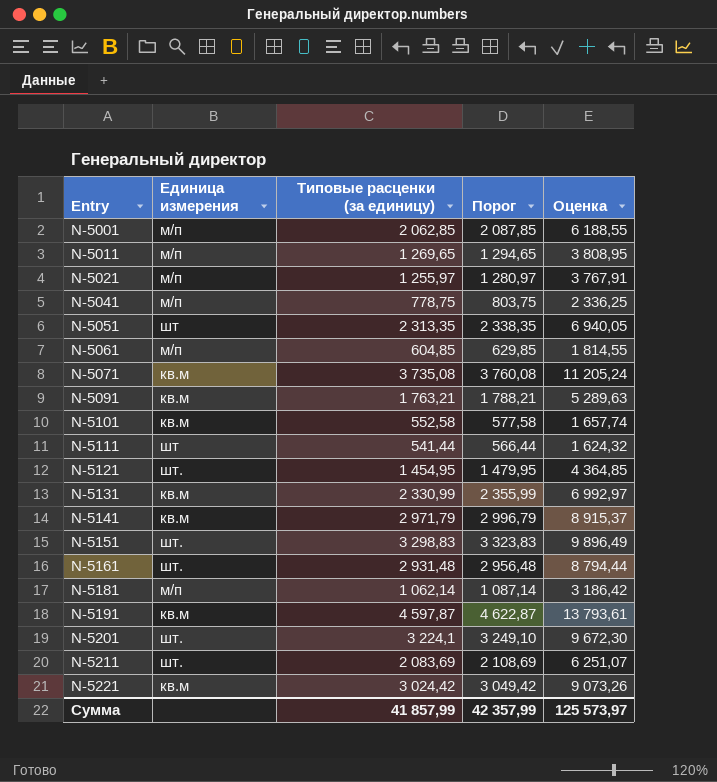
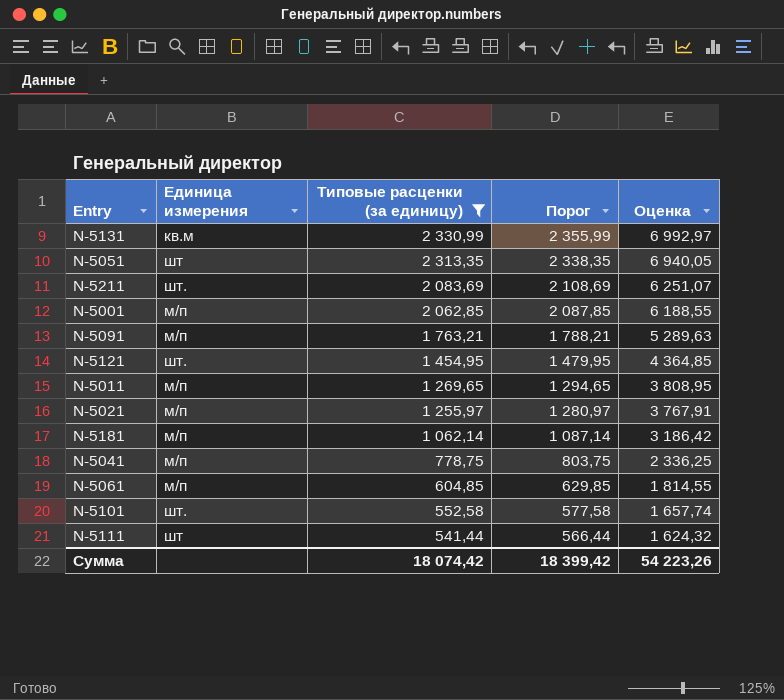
filter: none -> Типовые расценки (за единицу) <= 2 330,99
row order: Entry ascending -> Типовые расценки (за единицу) descending
N-5091 | Единица измерения: кв.м -> м/п
N-5101 | Единица измерения: кв.м -> шт.
Сумма | Типовые расценки (за единицу): 41 857,99 -> 18 074,42
Сумма | Порог: 42 357,99 -> 18 399,42
Сумма | Оценка: 125 573,97 -> 54 223,26

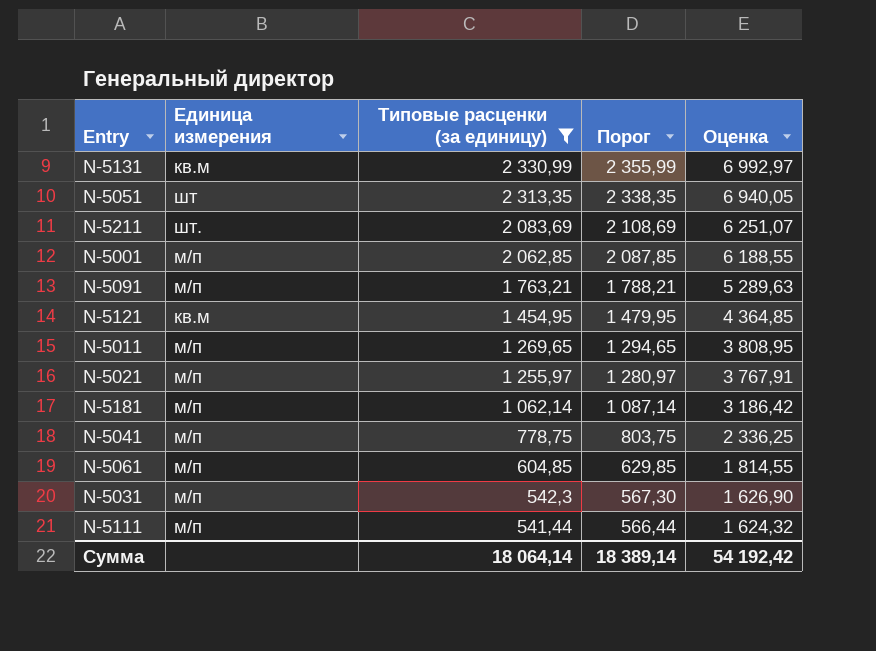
row N-5101: шт. | 552,58 | 577,58 | 1 657,74 -> none
N-5121 | Единица измерения: шт. -> кв.м
row N-5031: none -> м/п | 542,3 | 567,30 | 1 626,90
N-5111 | Единица измерения: шт -> м/п
Сумма | Типовые расценки (за единицу): 18 074,42 -> 18 064,14
Сумма | Порог: 18 399,42 -> 18 389,14
Сумма | Оценка: 54 223,26 -> 54 192,42

